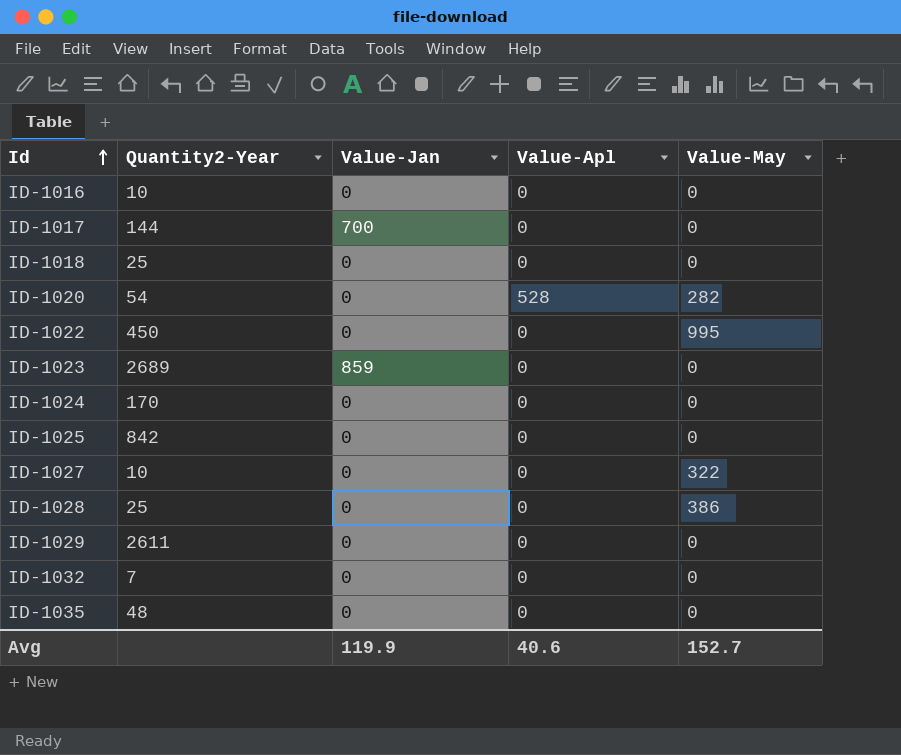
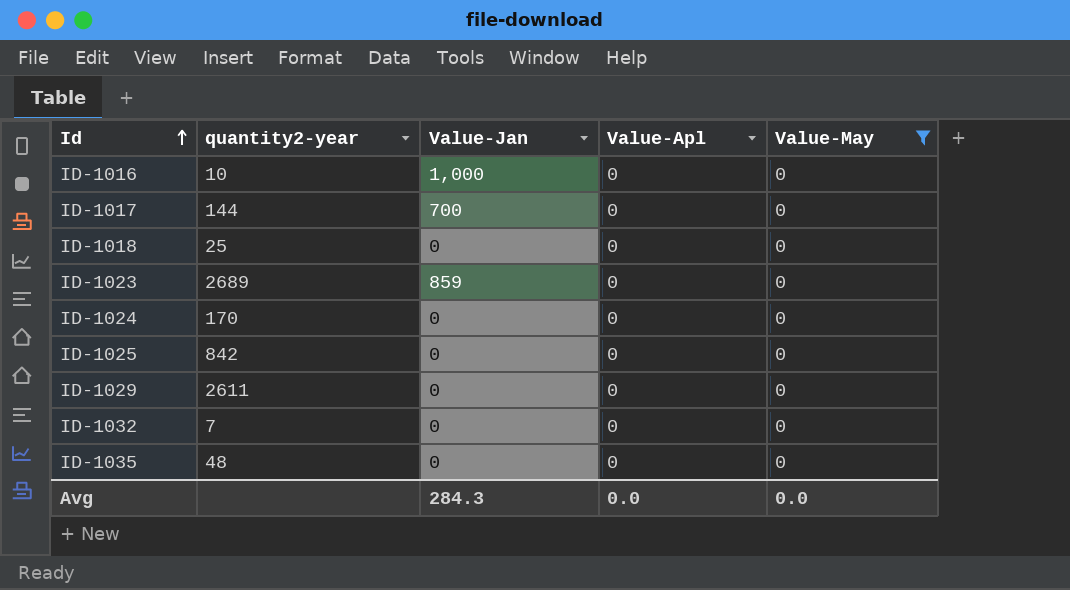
filter: none -> Value-May = 0
column name: Quantity2-Year -> quantity2-year
ID-1016 | Value-Jan: 0 -> 1,000
Avg | Value-Jan: 119.9 -> 284.3
Avg | Value-Apl: 40.6 -> 0.0
Avg | Value-May: 152.7 -> 0.0

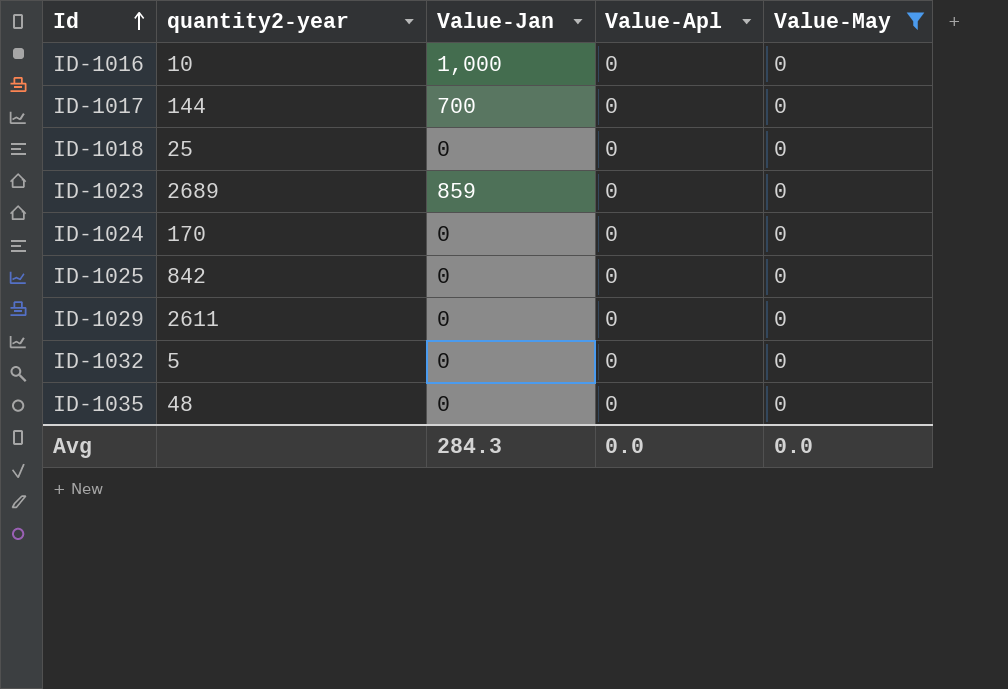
ID-1032 | quantity2-year: 7 -> 5

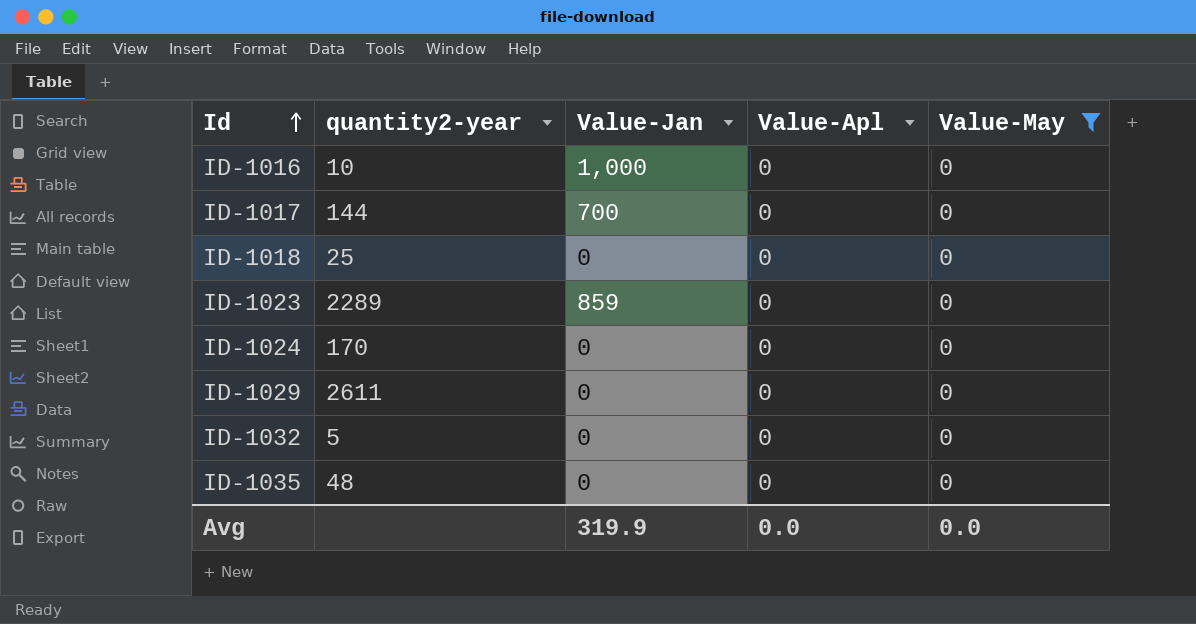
row ID-1025: 842 | 0 | 0 | 0 -> none
ID-1023 | quantity2-year: 2689 -> 2289
Avg | Value-Jan: 284.3 -> 319.9

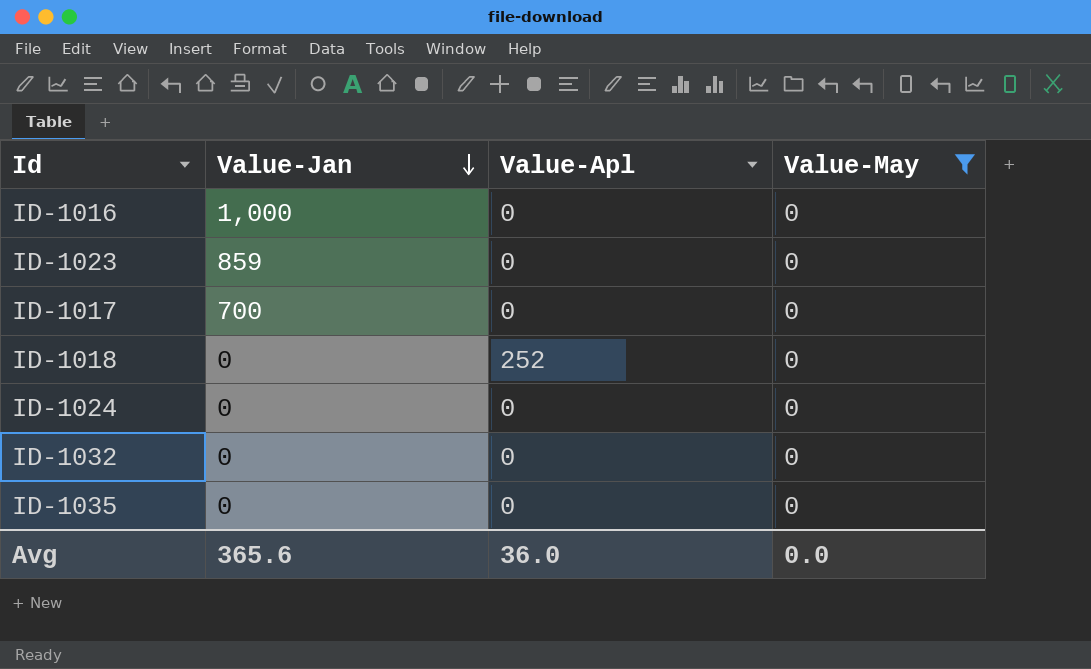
row order: Id ascending -> Value-Jan descending
column quantity2-year | position: 2 -> none
row ID-1029: 2611 | 0 | 0 | 0 -> none
ID-1018 | Value-Apl: 0 -> 252
Avg | Value-Jan: 319.9 -> 365.6
Avg | Value-Apl: 0.0 -> 36.0

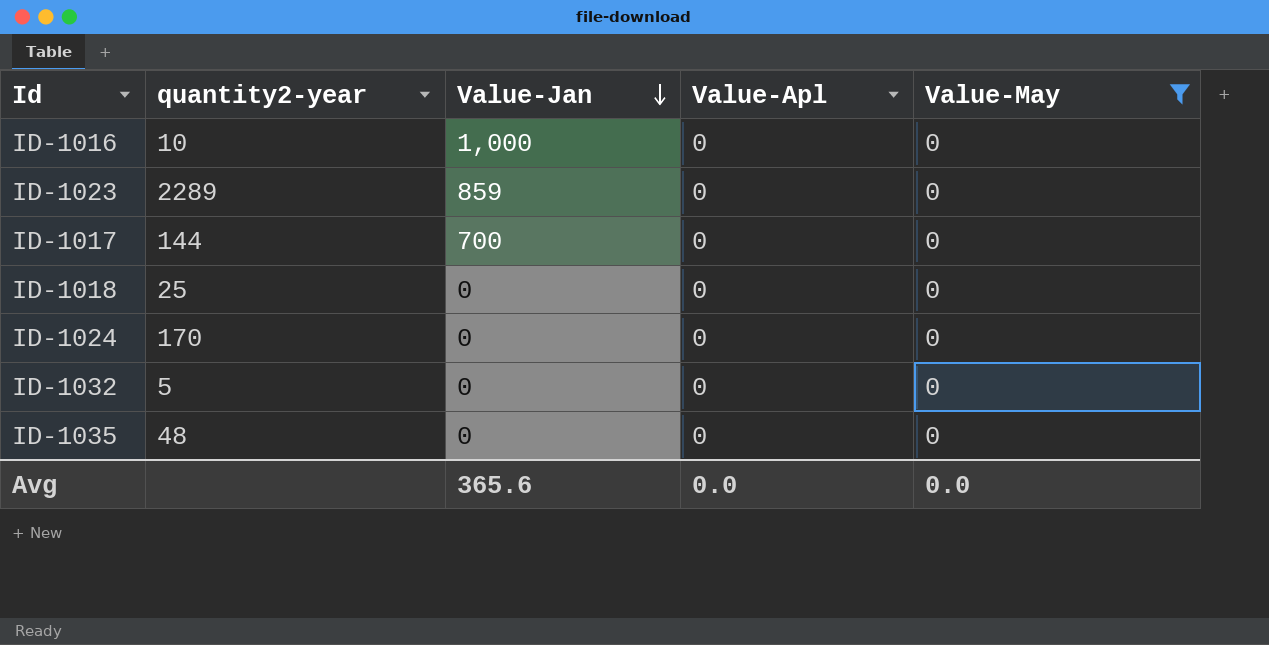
column quantity2-year | position: none -> 2
ID-1018 | Value-Apl: 252 -> 0
Avg | Value-Apl: 36.0 -> 0.0

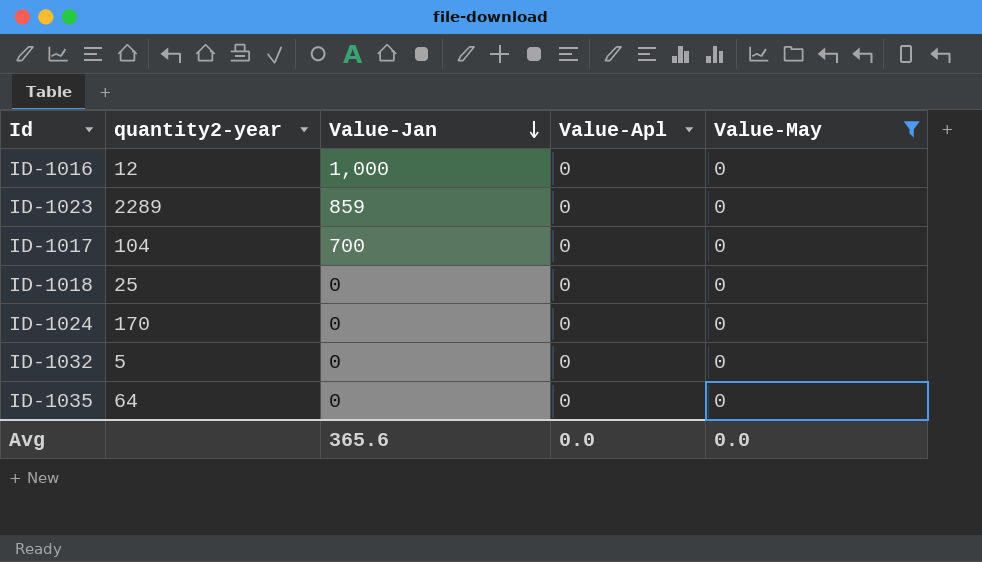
ID-1016 | quantity2-year: 10 -> 12
ID-1017 | quantity2-year: 144 -> 104
ID-1035 | quantity2-year: 48 -> 64

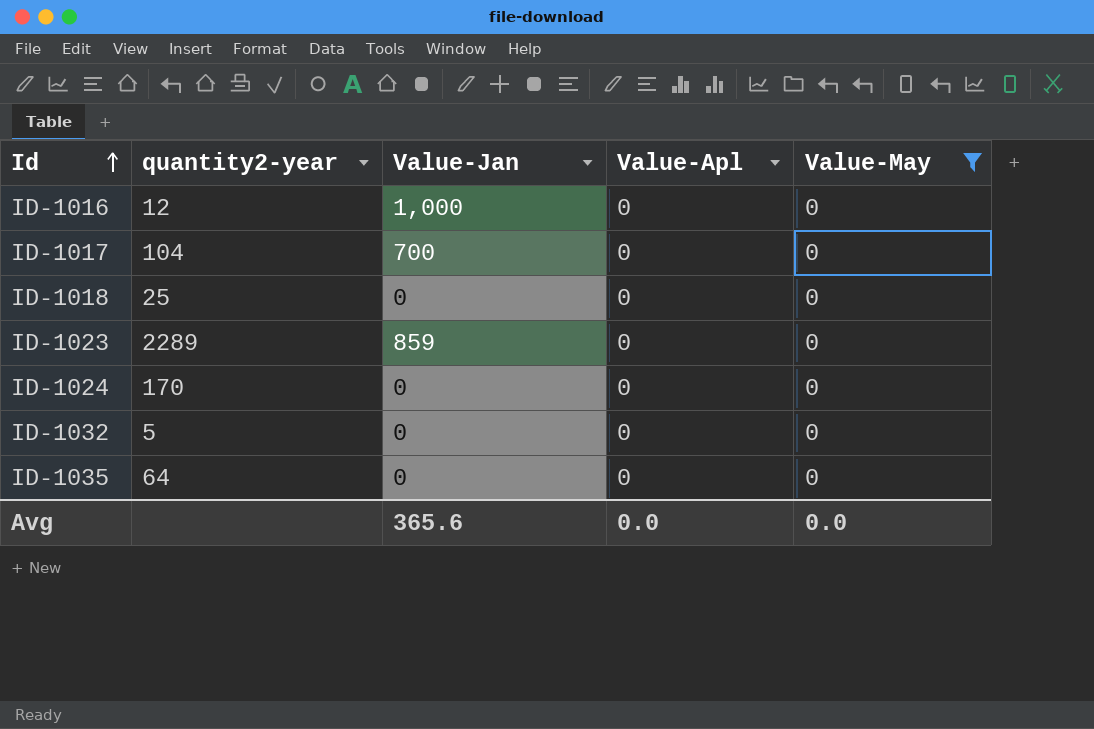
row order: Value-Jan descending -> Id ascending

